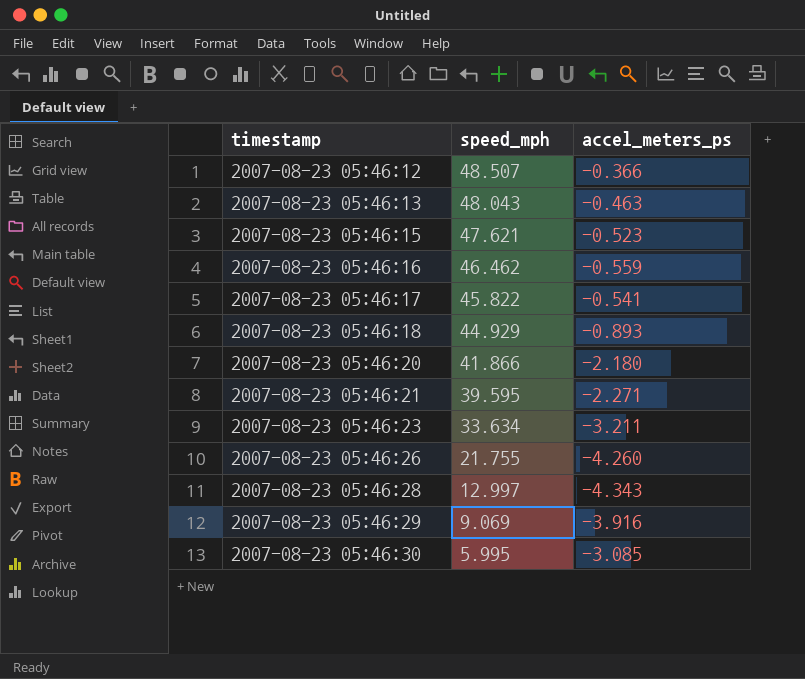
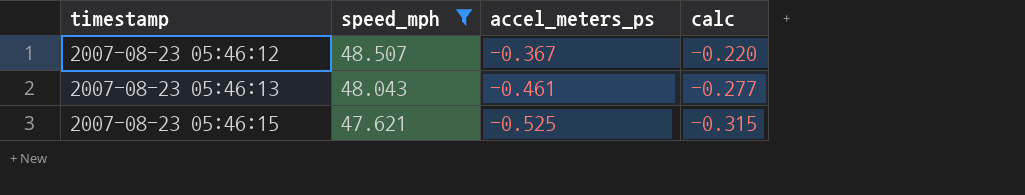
filter: none -> speed_mph >= 47.621
column calc | formula: none -> [accel_meters_ps] * 0.6
2007-08-23 05:46:12 | accel_meters_ps: -0.366 -> -0.367
2007-08-23 05:46:13 | accel_meters_ps: -0.463 -> -0.461
2007-08-23 05:46:15 | accel_meters_ps: -0.523 -> -0.525

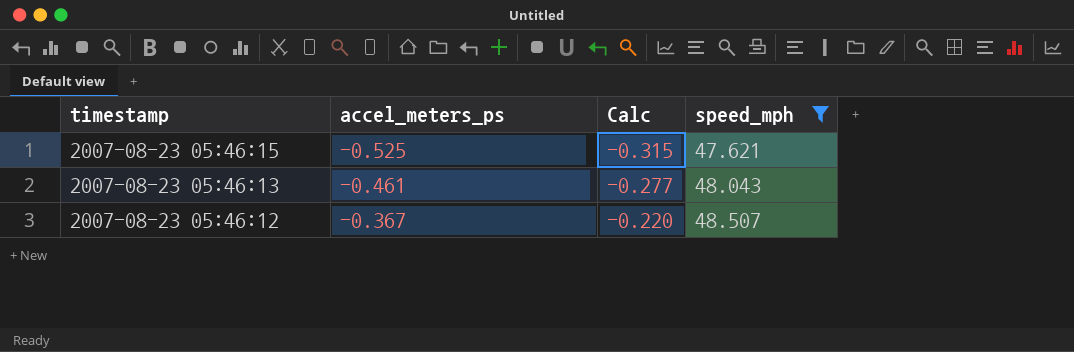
row order: timestamp ascending -> timestamp descending
column name: calc -> Calc
column speed_mph | position: 2 -> 4

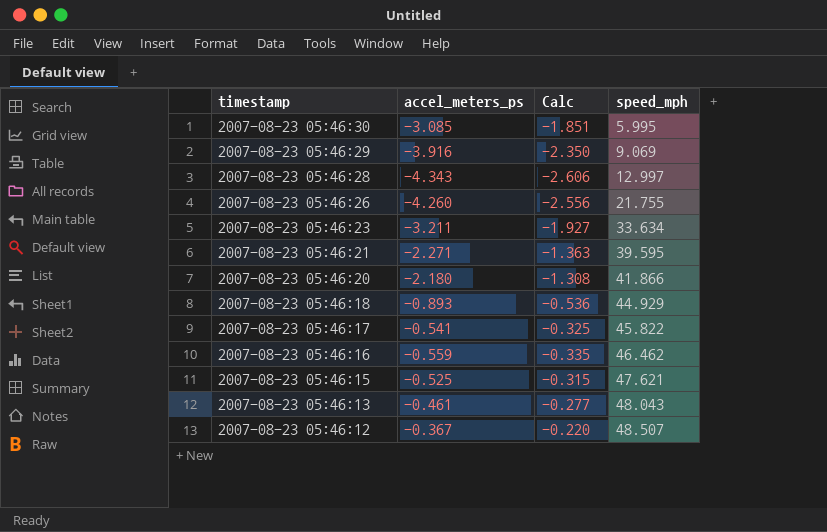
filter: speed_mph >= 47.621 -> none

